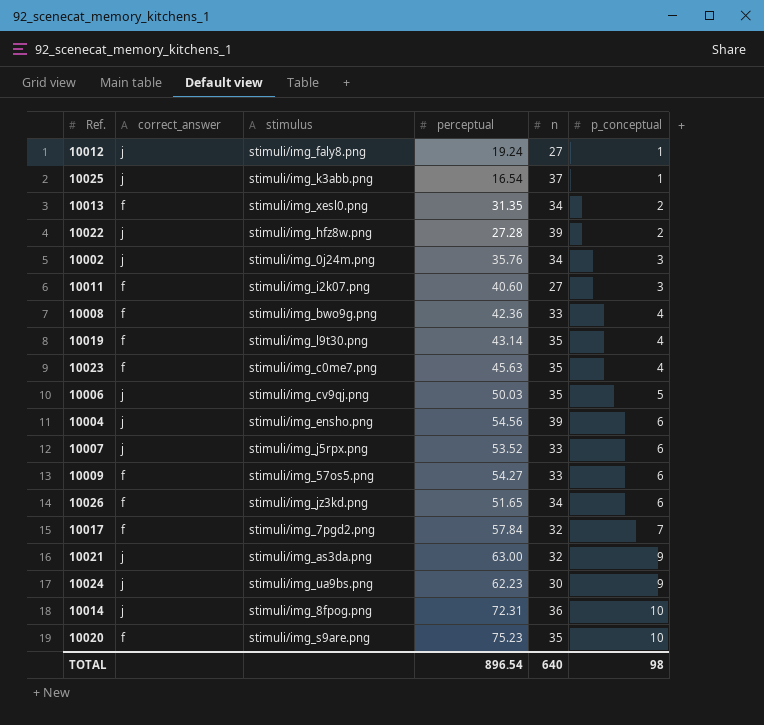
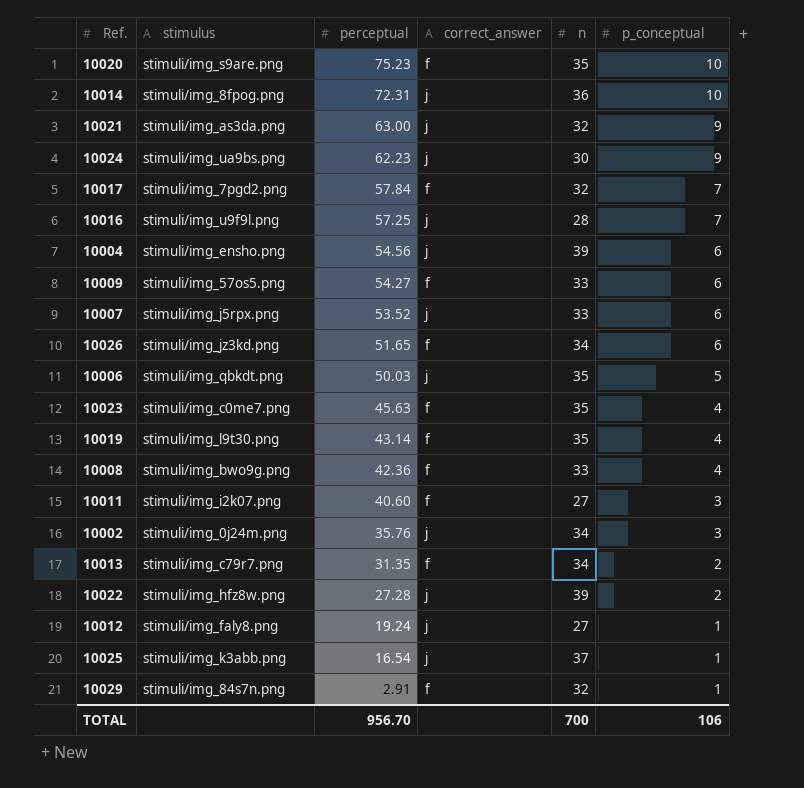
row order: p_conceptual ascending -> perceptual descending
column correct_answer | position: 2 -> 4
row 10016: none -> stimuli/img_u9f9l.png | 57.25 | j | 28 | 7
10006 | stimulus: stimuli/img_cv9qj.png -> stimuli/img_qbkdt.png
10013 | stimulus: stimuli/img_xesl0.png -> stimuli/img_c79r7.png
row 10029: none -> stimuli/img_84s7n.png | 2.91 | f | 32 | 1
TOTAL | perceptual: 896.54 -> 956.70
TOTAL | n: 640 -> 700
TOTAL | p_conceptual: 98 -> 106

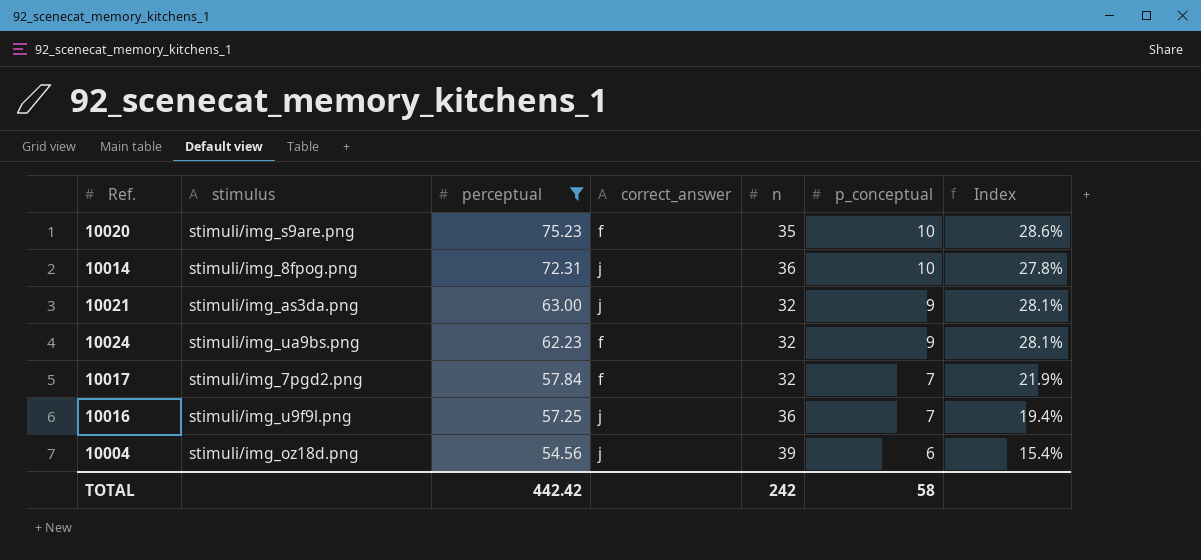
filter: none -> perceptual >= 54.56
column Index | formula: none -> [p_conceptual] / [n]
10024 | correct_answer: j -> f
10024 | n: 30 -> 32
10016 | n: 28 -> 36
10004 | stimulus: stimuli/img_ensho.png -> stimuli/img_oz18d.png
TOTAL | perceptual: 956.70 -> 442.42
TOTAL | n: 700 -> 242
TOTAL | p_conceptual: 106 -> 58

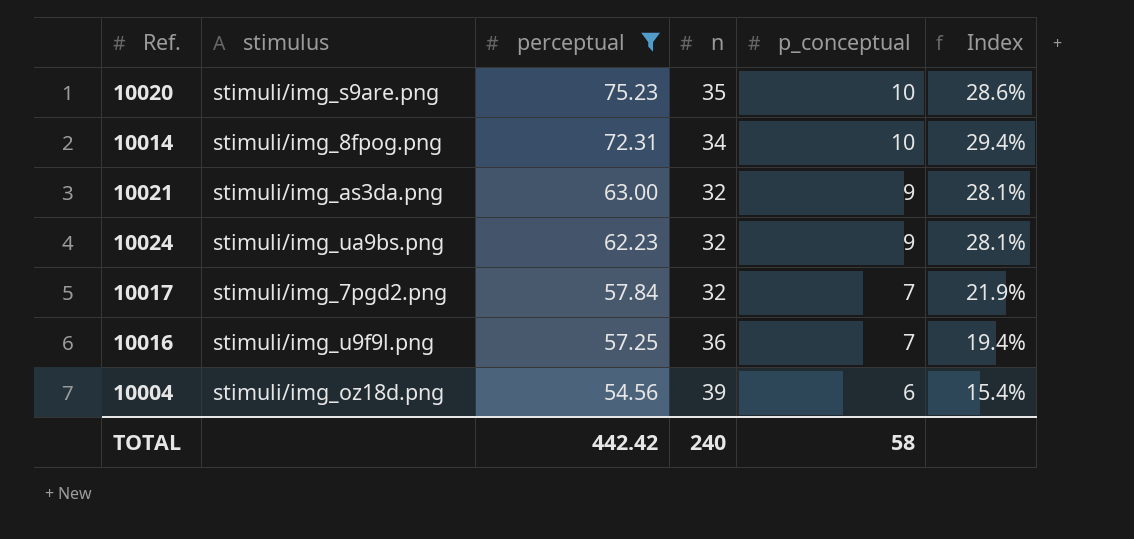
column correct_answer | position: 4 -> none
10014 | n: 36 -> 34
10014 | Index: 27.8% -> 29.4%
TOTAL | n: 242 -> 240

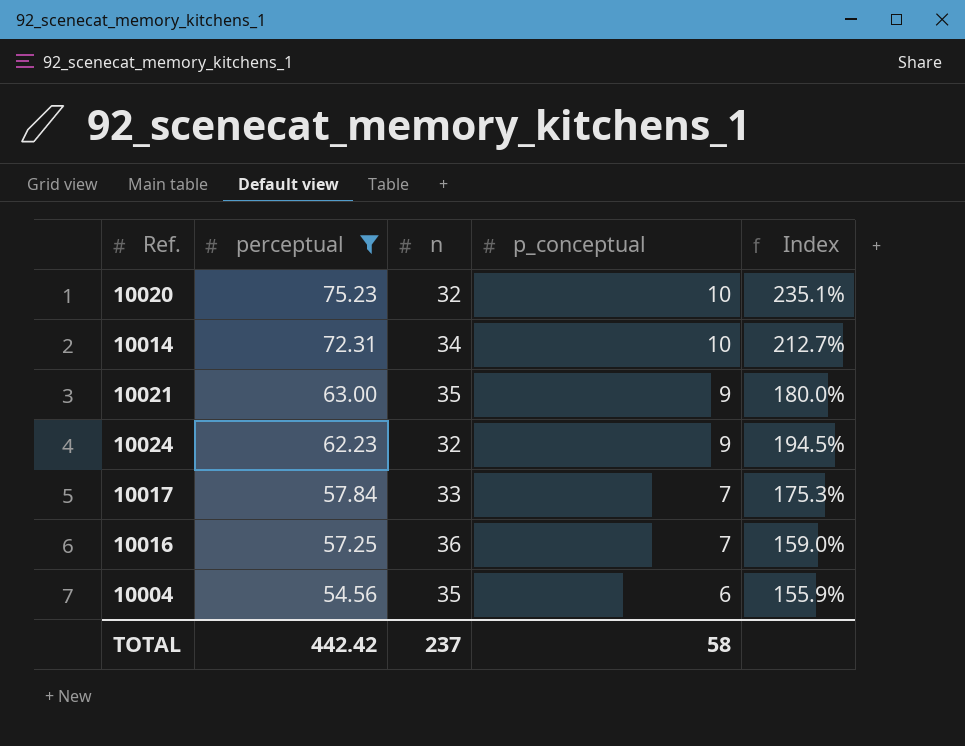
column stimulus | position: 2 -> none
column Index | formula: [p_conceptual] / [n] -> [perceptual] / [n]
10020 | n: 35 -> 32
10021 | n: 32 -> 35
10017 | n: 32 -> 33
10004 | n: 39 -> 35
TOTAL | n: 240 -> 237

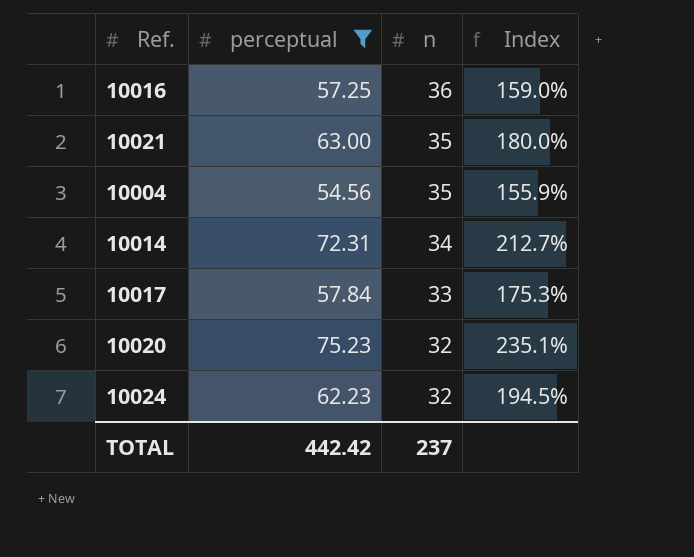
row order: perceptual descending -> n descending
column p_conceptual | position: 4 -> none

